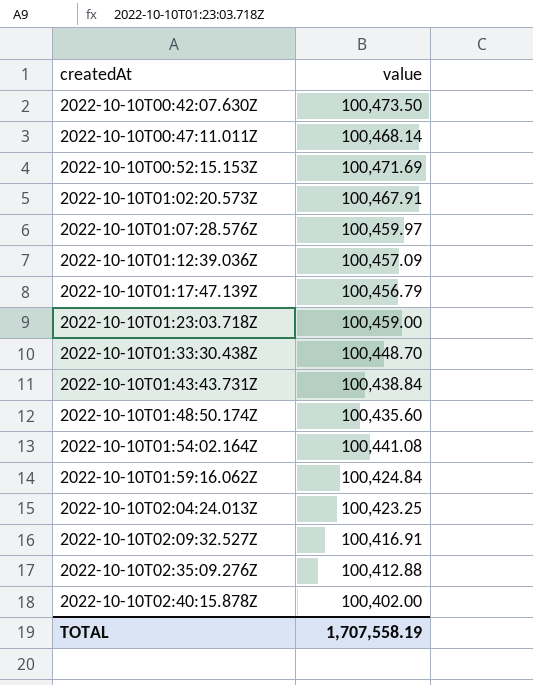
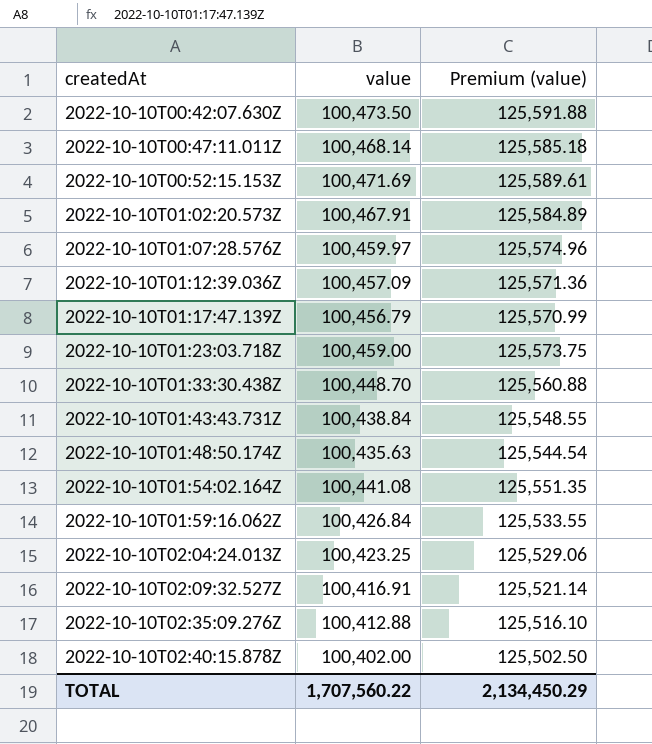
column Premium (value) | formula: none -> [value] * 1.25
2022-10-10T01:48:50.174Z | value: 100,435.60 -> 100,435.63
2022-10-10T01:59:16.062Z | value: 100,424.84 -> 100,426.84
TOTAL | value: 1,707,558.19 -> 1,707,560.22

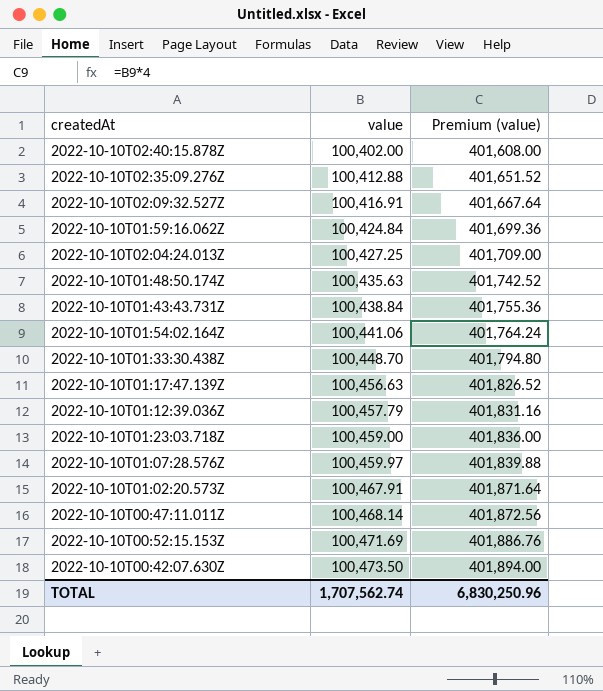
row order: createdAt ascending -> value ascending
column Premium (value) | formula: [value] * 1.25 -> [value] * 4
2022-10-10T01:59:16.062Z | value: 100,426.84 -> 100,424.84
2022-10-10T02:04:24.013Z | value: 100,423.25 -> 100,427.25
2022-10-10T01:54:02.164Z | value: 100,441.08 -> 100,441.06
2022-10-10T01:17:47.139Z | value: 100,456.79 -> 100,456.63
2022-10-10T01:12:39.036Z | value: 100,457.09 -> 100,457.79
TOTAL | value: 1,707,560.22 -> 1,707,562.74
TOTAL | Premium (value): 2,134,450.29 -> 6,830,250.96

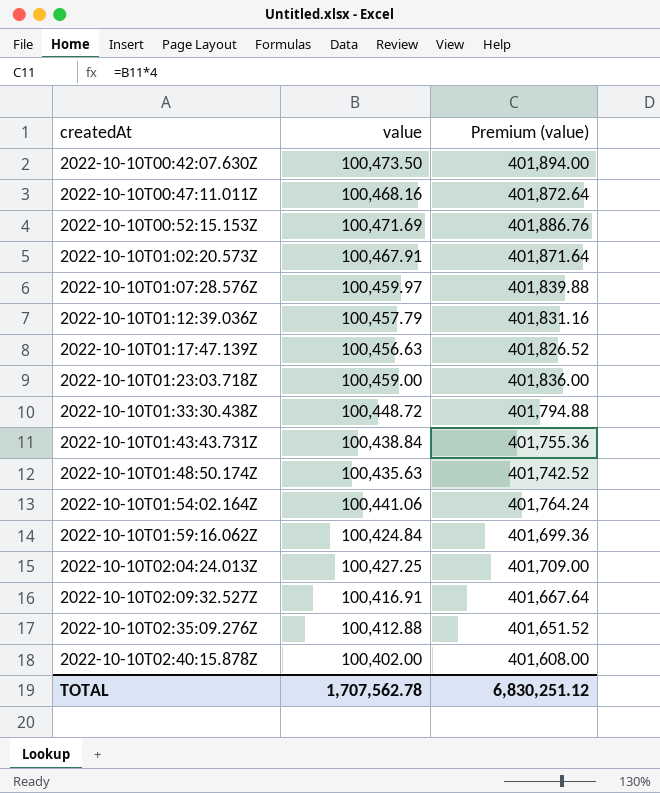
row order: value ascending -> createdAt ascending
2022-10-10T00:47:11.011Z | value: 100,468.14 -> 100,468.16
2022-10-10T00:47:11.011Z | Premium (value): 401,872.56 -> 401,872.64
2022-10-10T01:33:30.438Z | value: 100,448.70 -> 100,448.72
2022-10-10T01:33:30.438Z | Premium (value): 401,794.80 -> 401,794.88
TOTAL | value: 1,707,562.74 -> 1,707,562.78
TOTAL | Premium (value): 6,830,250.96 -> 6,830,251.12

